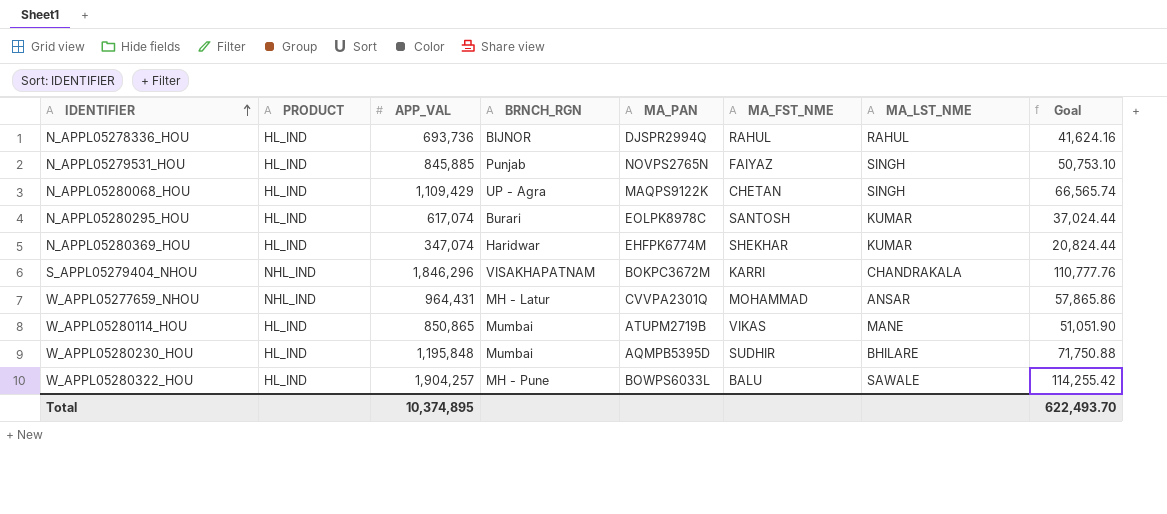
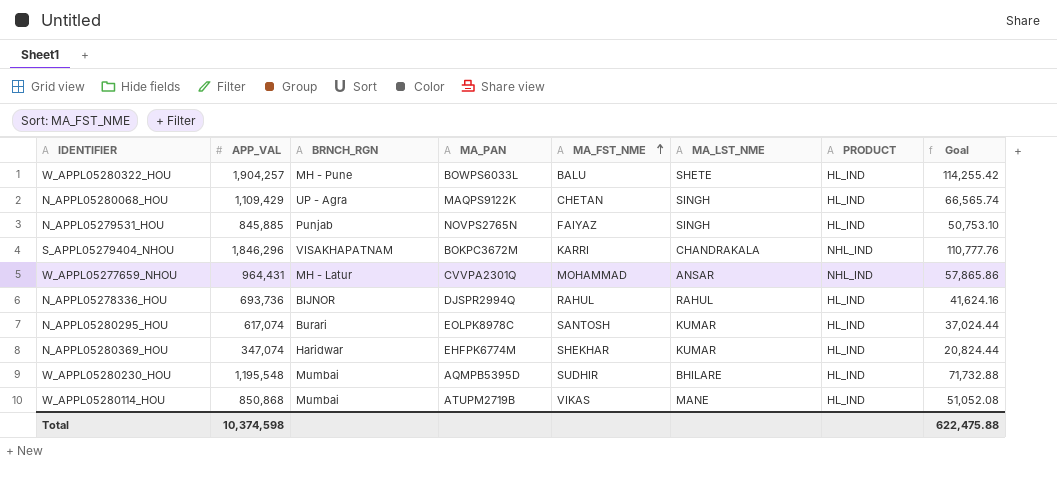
row order: IDENTIFIER ascending -> MA_FST_NME ascending
column PRODUCT | position: 2 -> 7
W_APPL05280322_HOU | MA_LST_NME: SAWALE -> SHETE
W_APPL05280230_HOU | APP_VAL: 1,195,848 -> 1,195,548
W_APPL05280230_HOU | Goal: 71,750.88 -> 71,732.88
W_APPL05280114_HOU | APP_VAL: 850,865 -> 850,868
W_APPL05280114_HOU | Goal: 51,051.90 -> 51,052.08
Total | APP_VAL: 10,374,895 -> 10,374,598
Total | Goal: 622,493.70 -> 622,475.88

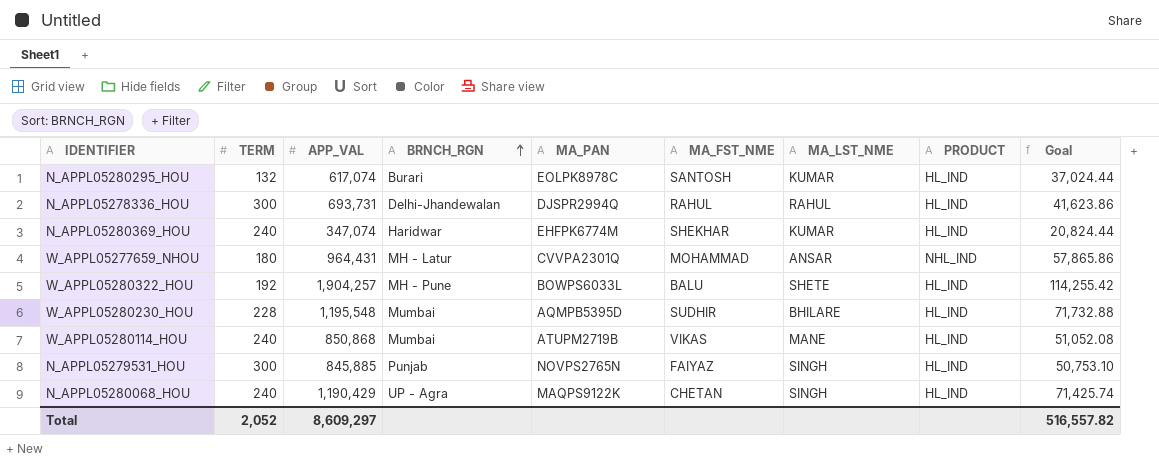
row order: MA_FST_NME ascending -> BRNCH_RGN ascending
column TERM | position: none -> 2
row S_APPL05279404_NHOU: 1,846,296 | VISAKHAPATNAM | BOKPC3672M | KARRI | CHANDRAKALA | NHL_IND | 110,777.76 -> none
N_APPL05278336_HOU | APP_VAL: 693,736 -> 693,731
N_APPL05278336_HOU | BRNCH_RGN: BIJNOR -> Delhi-Jhandewalan
N_APPL05278336_HOU | Goal: 41,624.16 -> 41,623.86
N_APPL05280068_HOU | APP_VAL: 1,109,429 -> 1,190,429
N_APPL05280068_HOU | Goal: 66,565.74 -> 71,425.74
Total | APP_VAL: 10,374,598 -> 8,609,297
Total | Goal: 622,475.88 -> 516,557.82

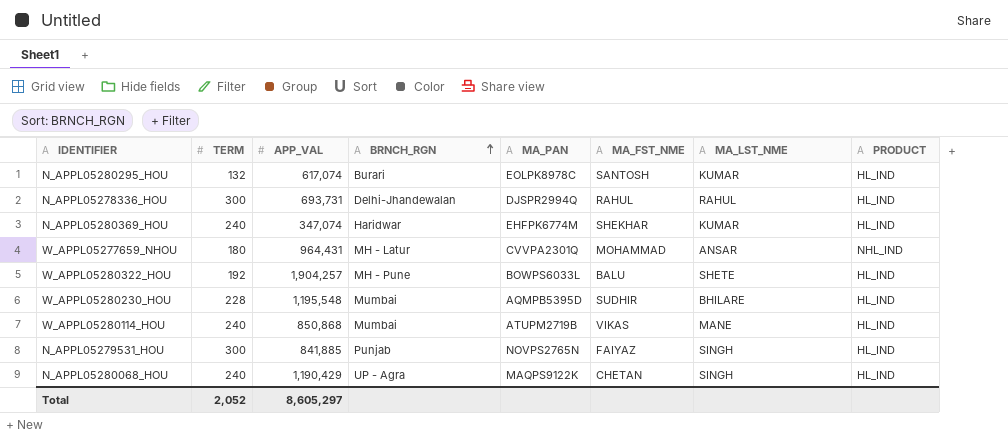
column Goal | formula: [APP_VAL] * 0.06 -> none
N_APPL05279531_HOU | APP_VAL: 845,885 -> 841,885
Total | APP_VAL: 8,609,297 -> 8,605,297

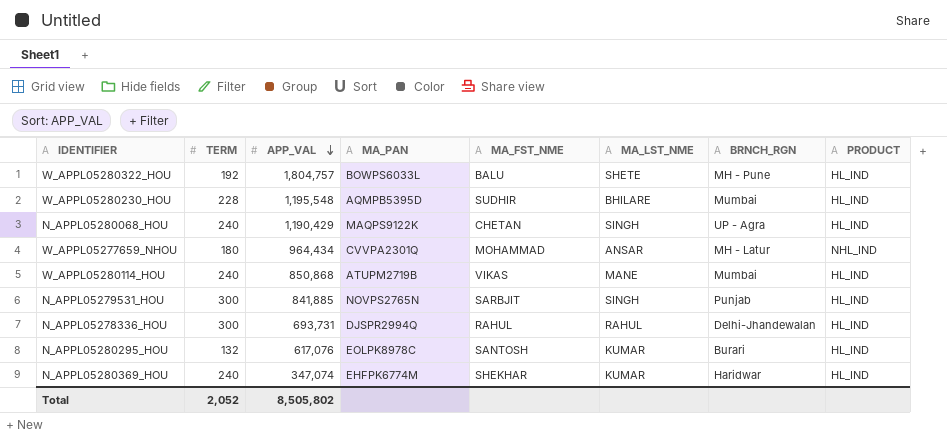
row order: BRNCH_RGN ascending -> APP_VAL descending
column BRNCH_RGN | position: 4 -> 7
W_APPL05280322_HOU | APP_VAL: 1,904,257 -> 1,804,757
W_APPL05277659_NHOU | APP_VAL: 964,431 -> 964,434
N_APPL05279531_HOU | MA_FST_NME: FAIYAZ -> SARBJIT
N_APPL05280295_HOU | APP_VAL: 617,074 -> 617,076
Total | APP_VAL: 8,605,297 -> 8,505,802

